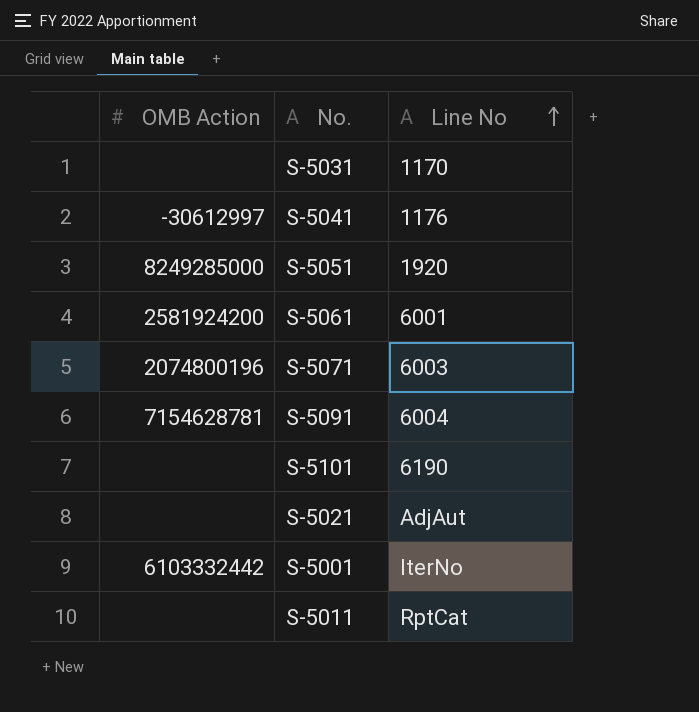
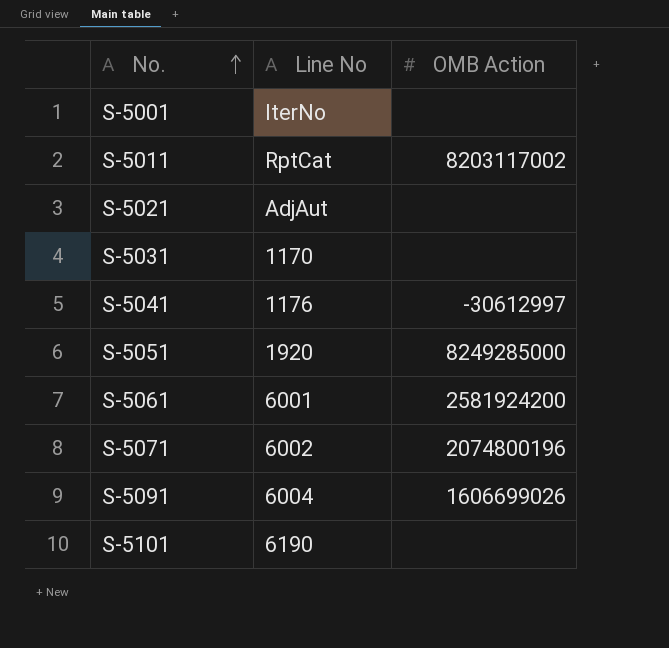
row order: Line No ascending -> No. ascending
column OMB Action | position: 1 -> 3
S-5001 | OMB Action: 6103332442 -> none
S-5011 | OMB Action: none -> 8203117002
S-5071 | Line No: 6003 -> 6002
S-5091 | OMB Action: 7154628781 -> 1606699026

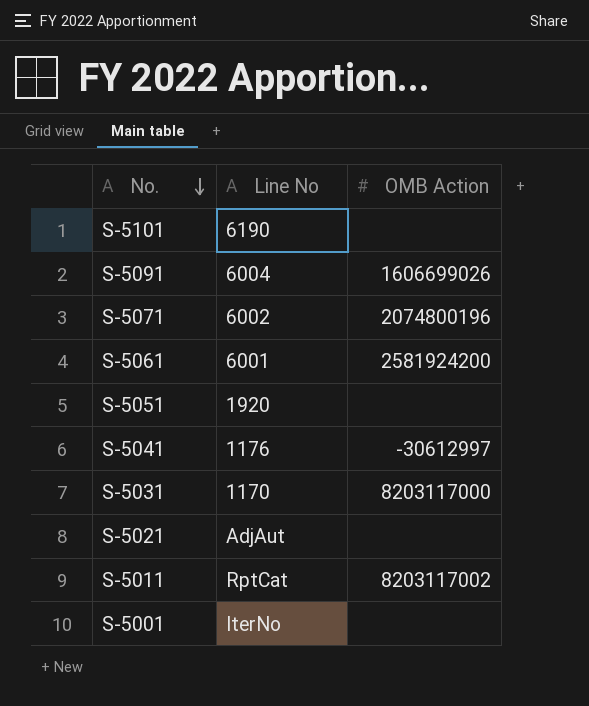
row order: No. ascending -> No. descending
S-5051 | OMB Action: 8249285000 -> none
S-5031 | OMB Action: none -> 8203117000

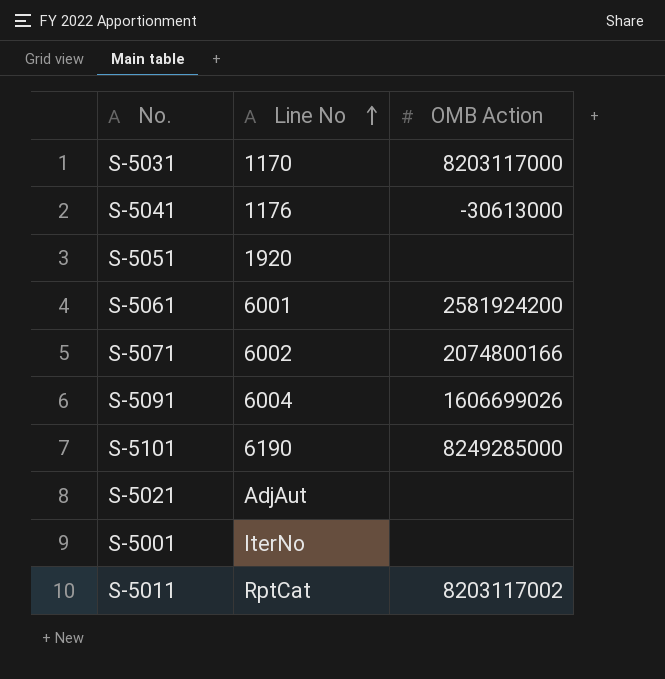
row order: No. descending -> Line No ascending
S-5041 | OMB Action: -30612997 -> -30613000
S-5071 | OMB Action: 2074800196 -> 2074800166
S-5101 | OMB Action: none -> 8249285000

